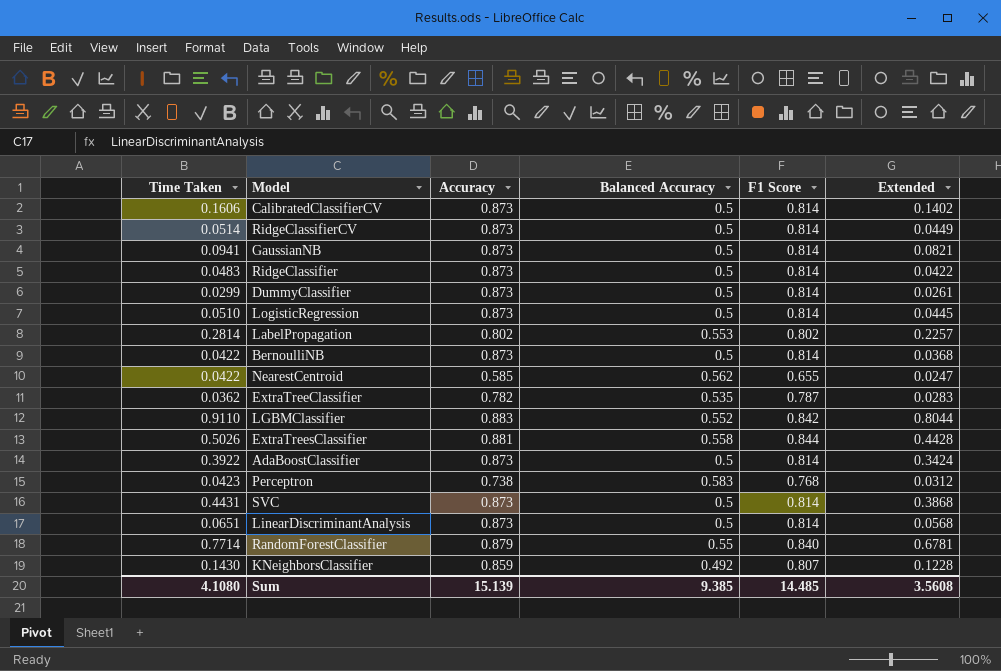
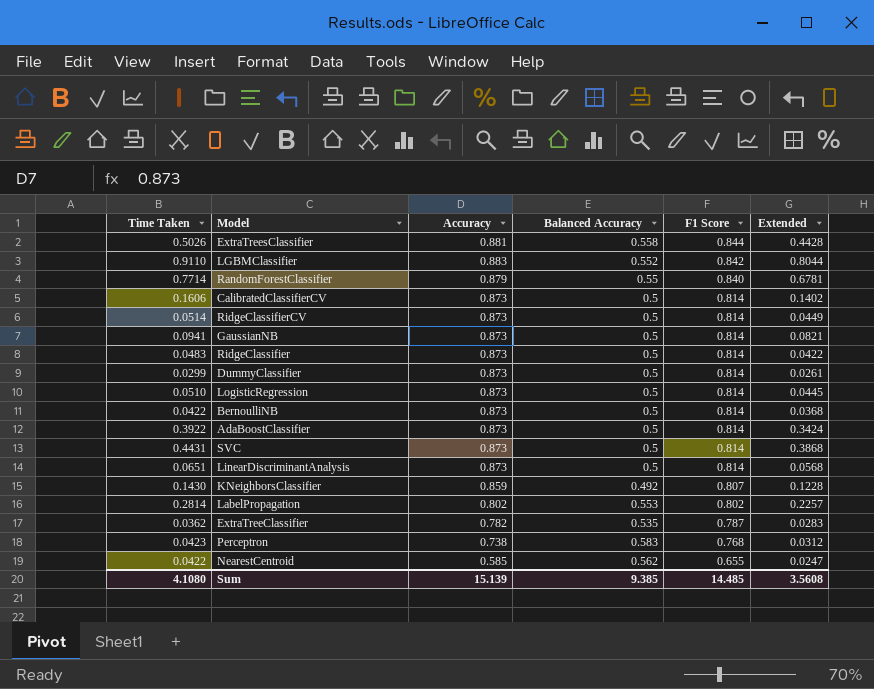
row order: none -> F1 Score descending

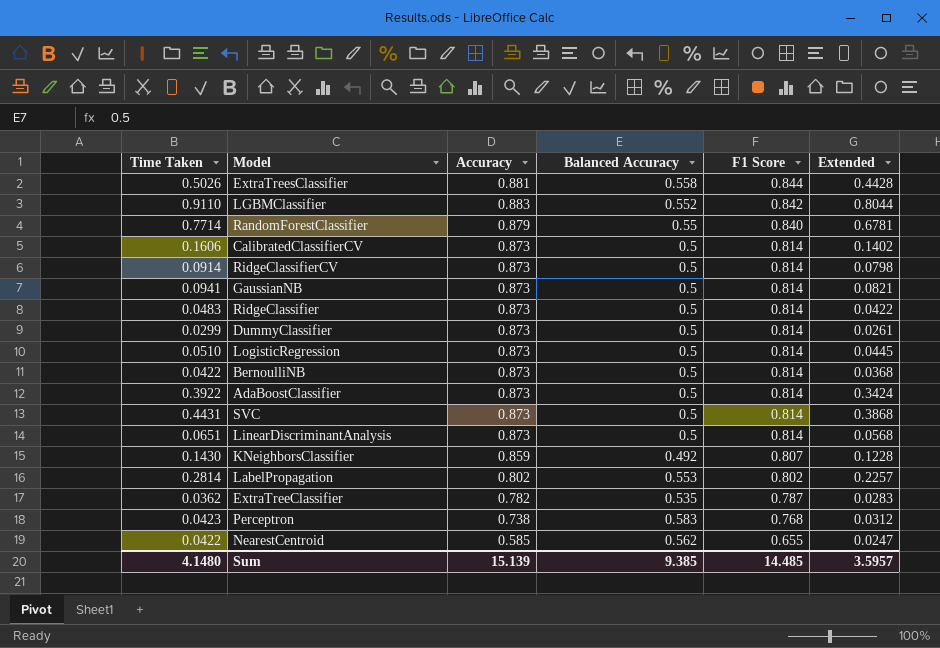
RidgeClassifierCV | Time Taken: 0.0514 -> 0.0914
RidgeClassifierCV | Extended: 0.0449 -> 0.0798
Sum | Time Taken: 4.1080 -> 4.1480
Sum | Extended: 3.5608 -> 3.5957

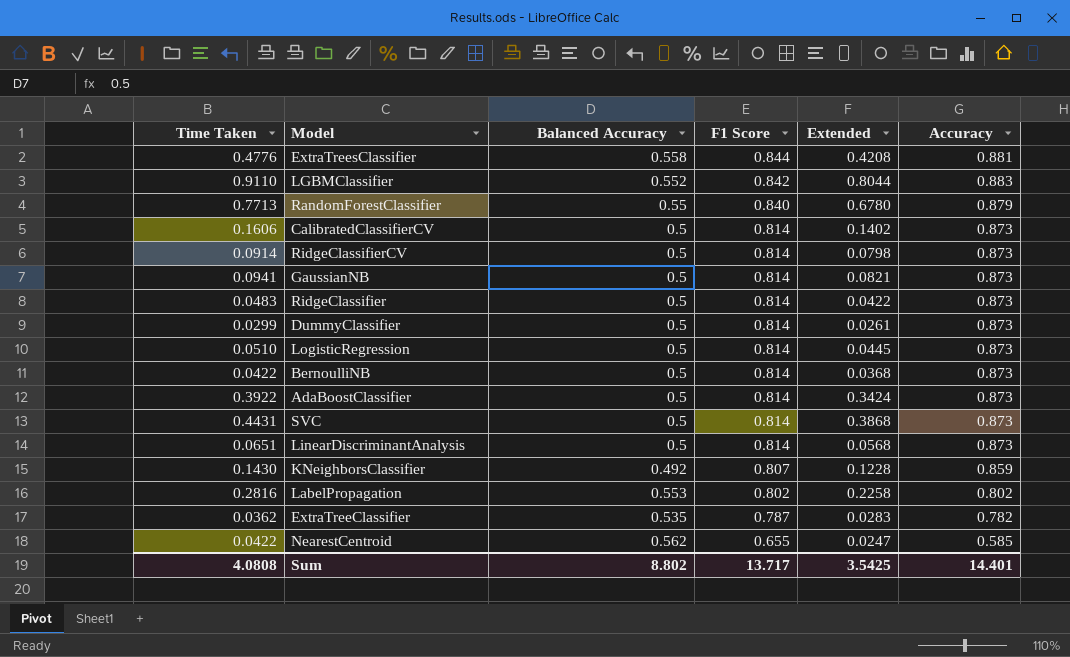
column Accuracy | position: 3 -> 6
row Perceptron: 0.0423 | 0.738 | 0.583 | 0.768 | 0.0312 -> none
ExtraTreesClassifier | Time Taken: 0.5026 -> 0.4776
ExtraTreesClassifier | Extended: 0.4428 -> 0.4208
RandomForestClassifier | Time Taken: 0.7714 -> 0.7713
RandomForestClassifier | Extended: 0.6781 -> 0.6780
LabelPropagation | Time Taken: 0.2814 -> 0.2816
LabelPropagation | Extended: 0.2257 -> 0.2258
Sum | Time Taken: 4.1480 -> 4.0808
Sum | Balanced Accuracy: 9.385 -> 8.802
Sum | F1 Score: 14.485 -> 13.717
Sum | Extended: 3.5957 -> 3.5425
Sum | Accuracy: 15.139 -> 14.401

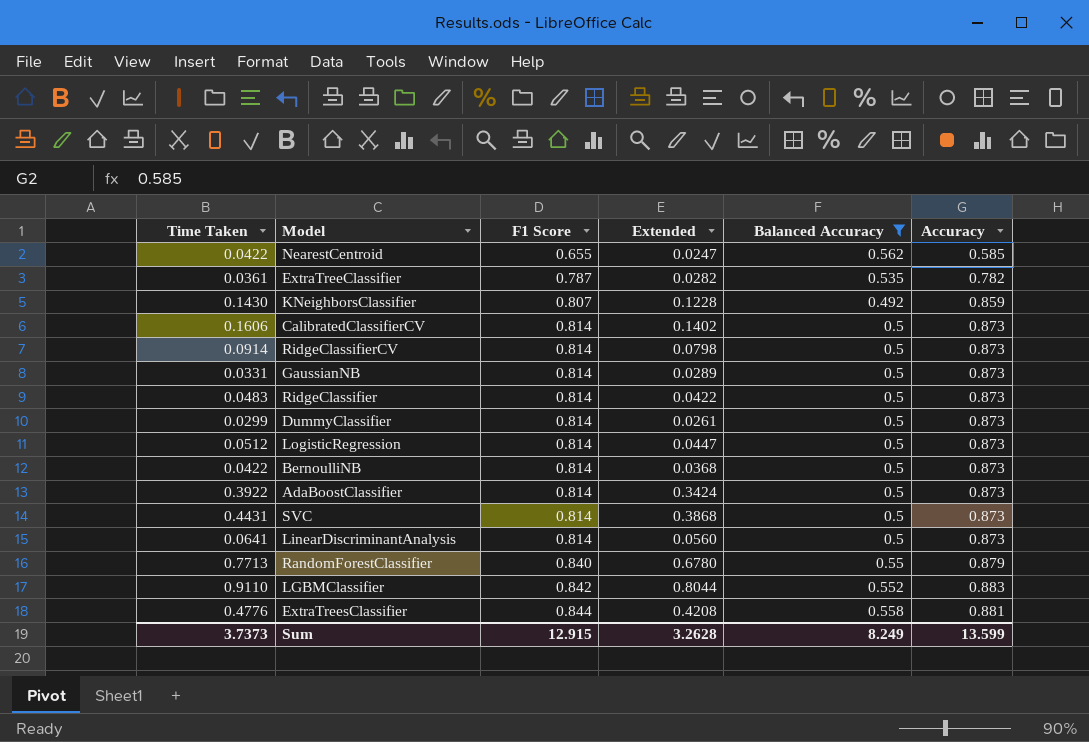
filter: none -> Balanced Accuracy != 0.553
row order: F1 Score descending -> F1 Score ascending
column Balanced Accuracy | position: 3 -> 5
ExtraTreeClassifier | Time Taken: 0.0362 -> 0.0361
ExtraTreeClassifier | Extended: 0.0283 -> 0.0282
GaussianNB | Time Taken: 0.0941 -> 0.0331
GaussianNB | Extended: 0.0821 -> 0.0289
LogisticRegression | Time Taken: 0.0510 -> 0.0512
LogisticRegression | Extended: 0.0445 -> 0.0447
LinearDiscriminantAnalysis | Time Taken: 0.0651 -> 0.0641
LinearDiscriminantAnalysis | Extended: 0.0568 -> 0.0560
Sum | Time Taken: 4.0808 -> 3.7373
Sum | F1 Score: 13.717 -> 12.915
Sum | Extended: 3.5425 -> 3.2628
Sum | Balanced Accuracy: 8.802 -> 8.249
Sum | Accuracy: 14.401 -> 13.599

